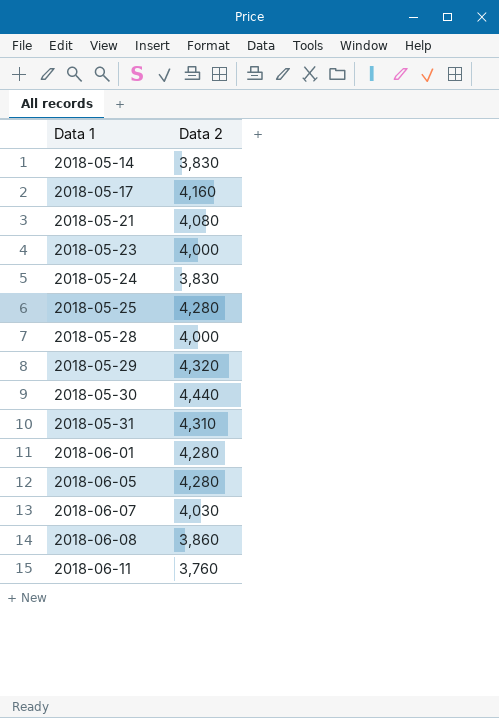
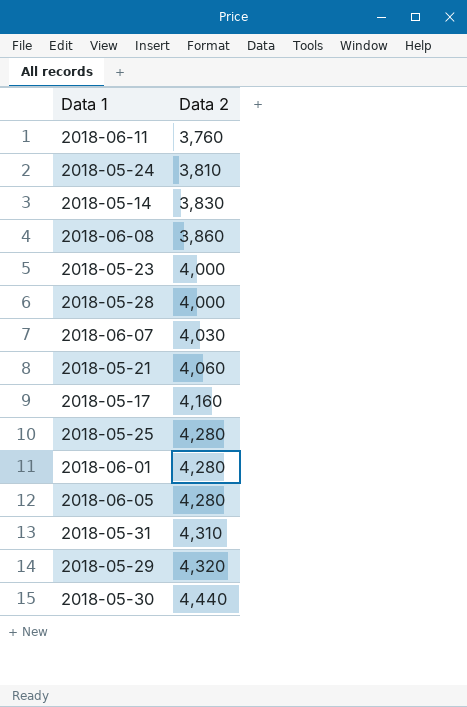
row order: Data 1 ascending -> Data 2 ascending
2018-05-24 | Data 2: 3,830 -> 3,810
2018-05-21 | Data 2: 4,080 -> 4,060

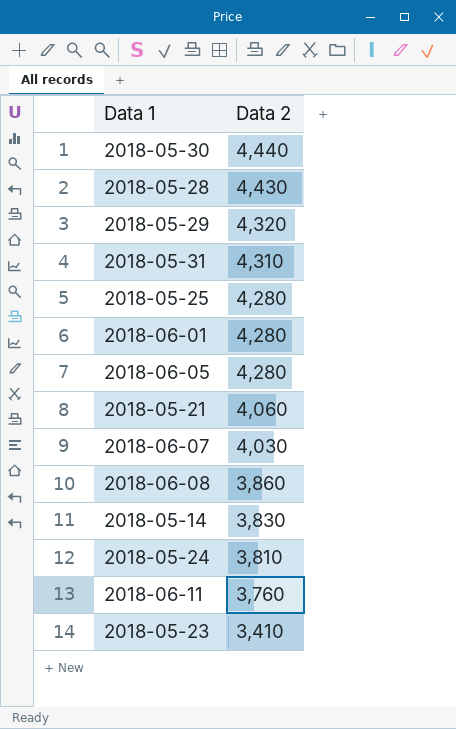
row order: Data 2 ascending -> Data 2 descending
row 2018-05-17: 4,160 -> none
2018-05-28 | Data 2: 4,000 -> 4,430
2018-05-23 | Data 2: 4,000 -> 3,410

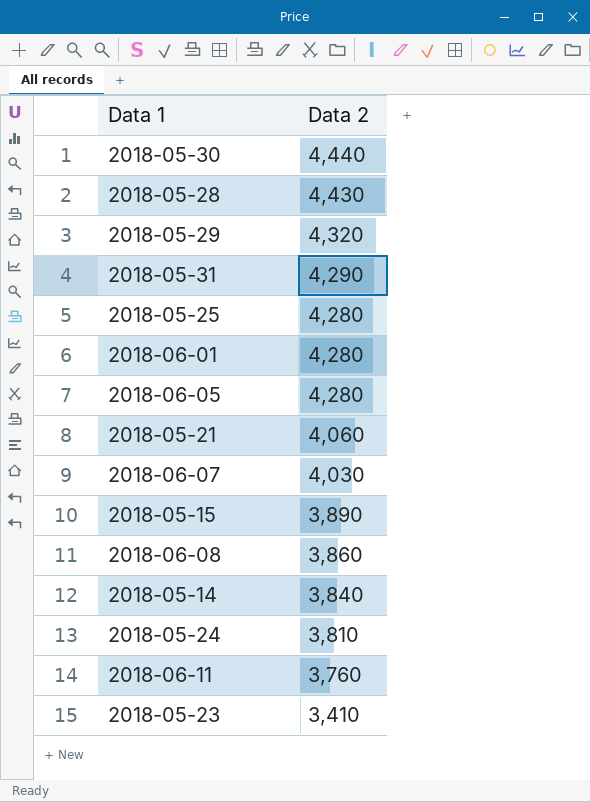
2018-05-31 | Data 2: 4,310 -> 4,290
row 2018-05-15: none -> 3,890
2018-05-14 | Data 2: 3,830 -> 3,840

